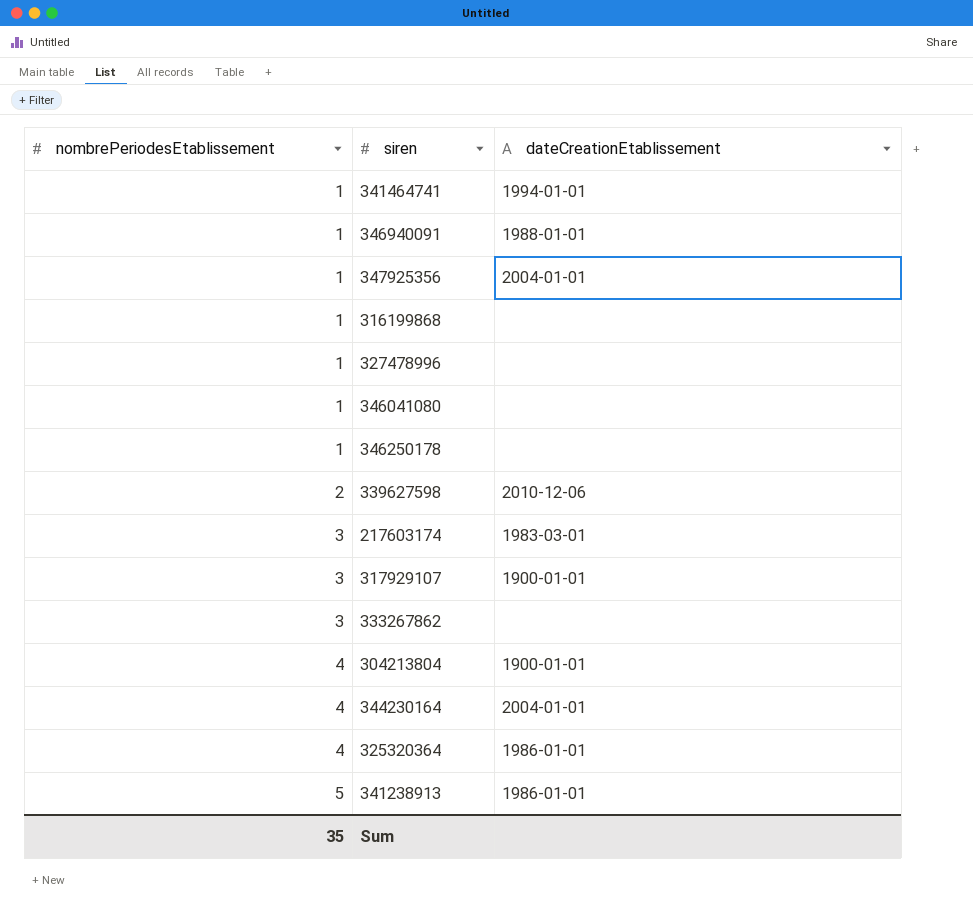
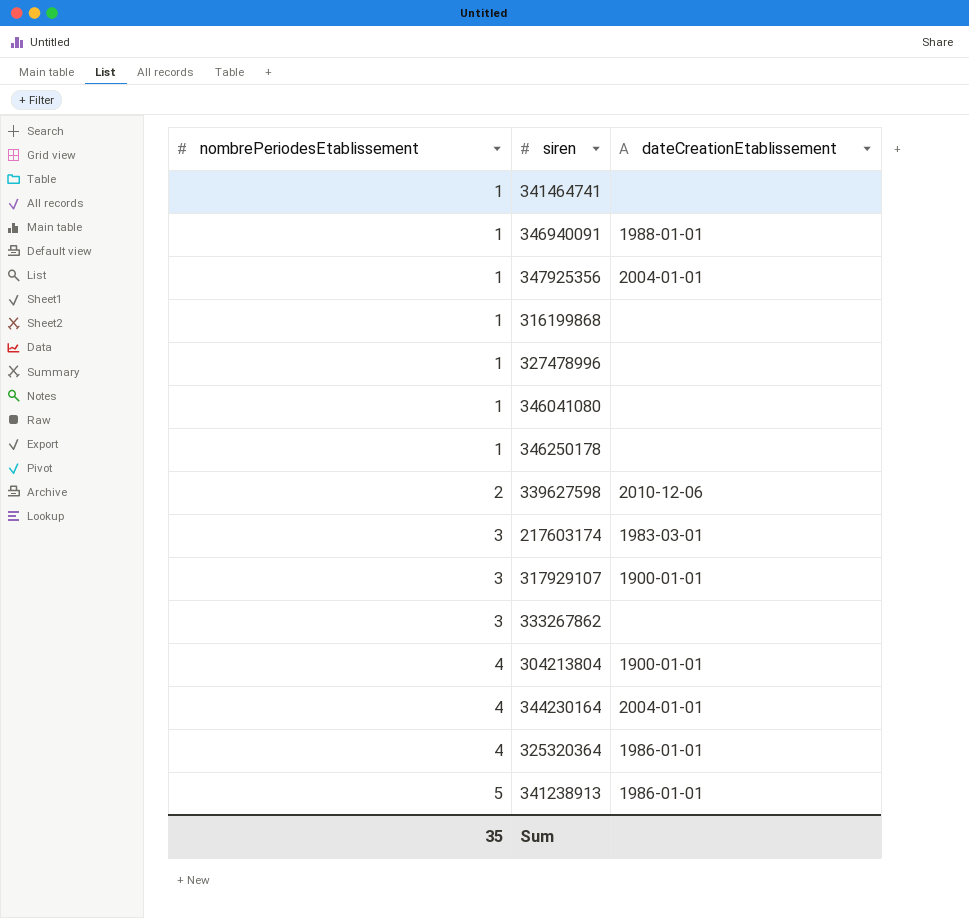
341464741 | dateCreationEtablissement: 1994-01-01 -> none

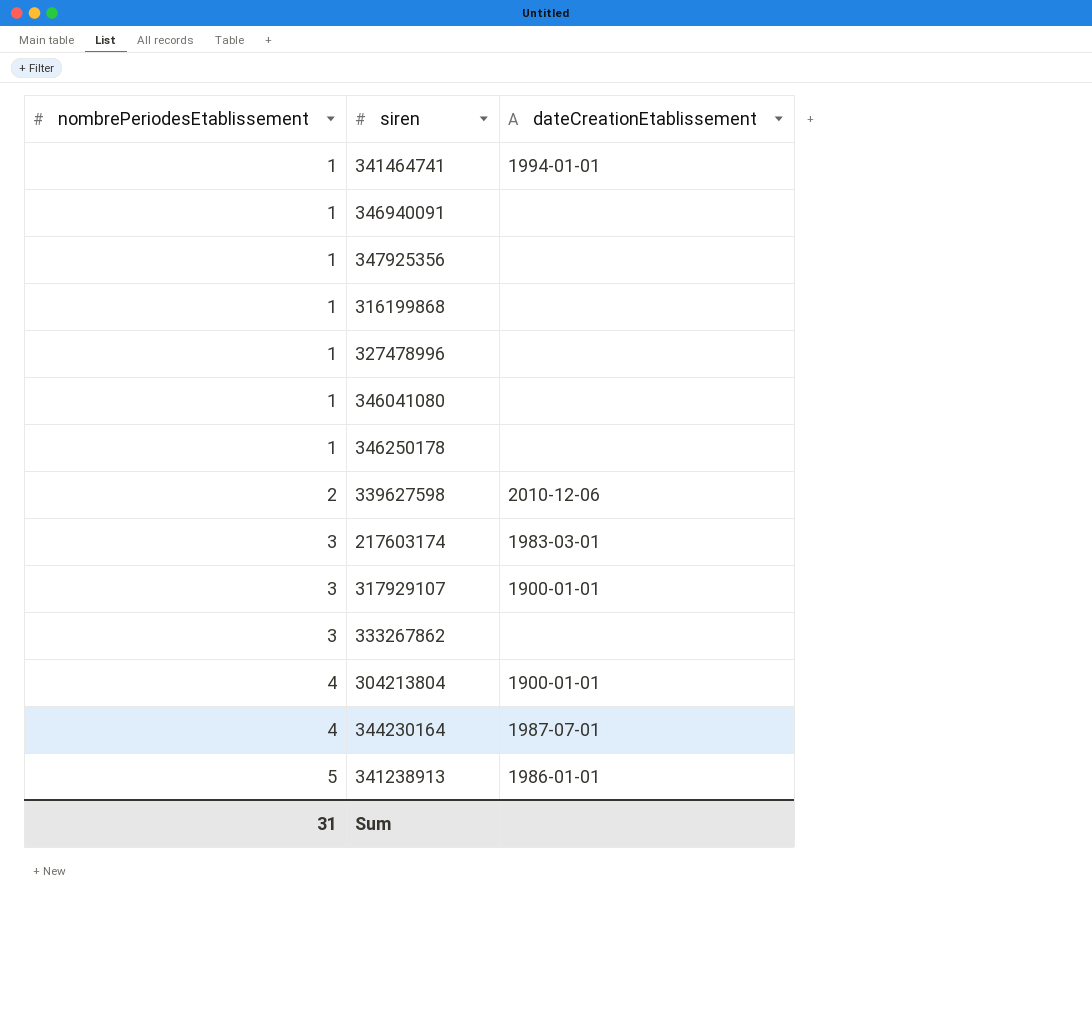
row 325320364: 4 | 1986-01-01 -> none
341464741 | dateCreationEtablissement: none -> 1994-01-01
346940091 | dateCreationEtablissement: 1988-01-01 -> none
347925356 | dateCreationEtablissement: 2004-01-01 -> none
344230164 | dateCreationEtablissement: 2004-01-01 -> 1987-07-01
Sum | nombrePeriodesEtablissement: 35 -> 31

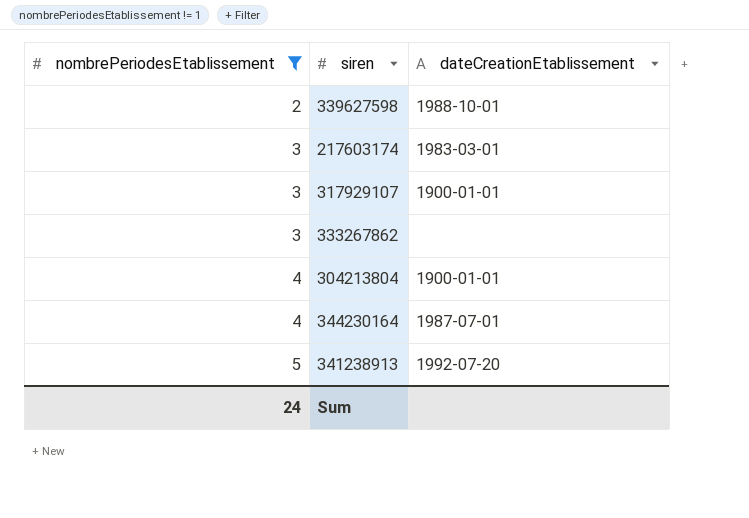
filter: none -> nombrePeriodesEtablissement != 1
339627598 | dateCreationEtablissement: 2010-12-06 -> 1988-10-01
341238913 | dateCreationEtablissement: 1986-01-01 -> 1992-07-20
Sum | nombrePeriodesEtablissement: 31 -> 24

